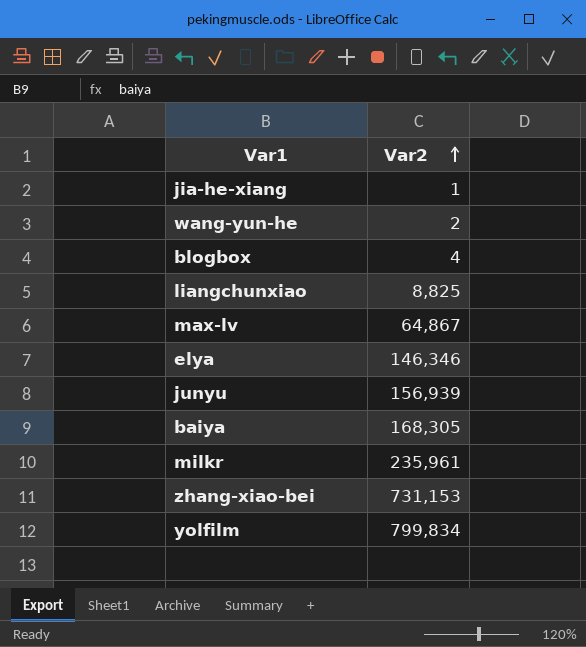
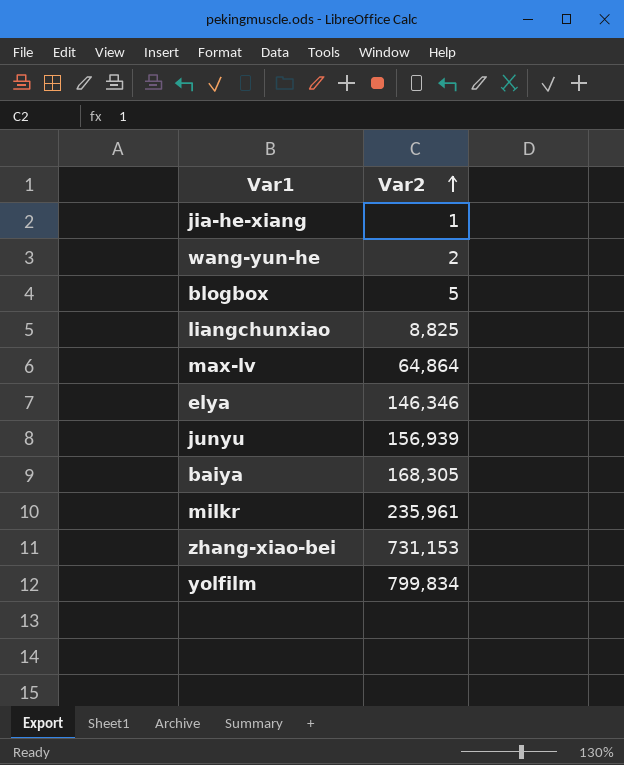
blogbox | Var2: 4 -> 5
max-lv | Var2: 64,867 -> 64,864

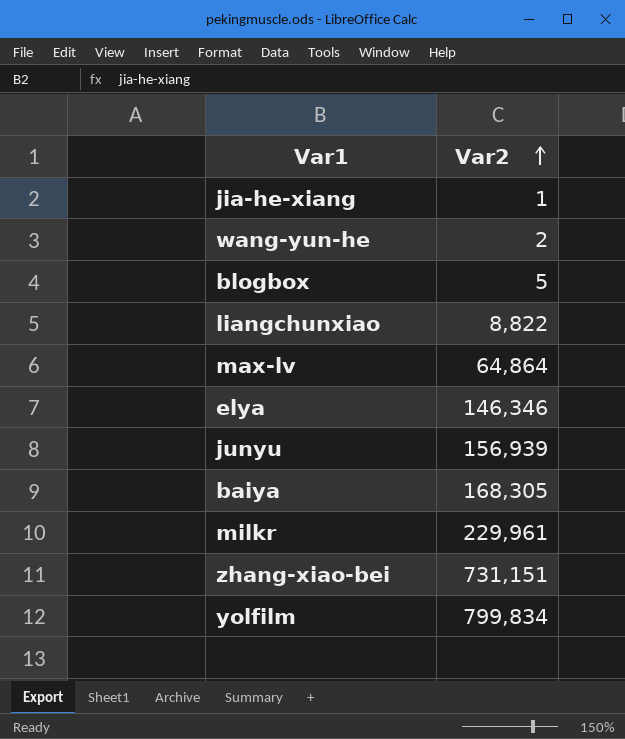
liangchunxiao | Var2: 8,825 -> 8,822
milkr | Var2: 235,961 -> 229,961
zhang-xiao-bei | Var2: 731,153 -> 731,151

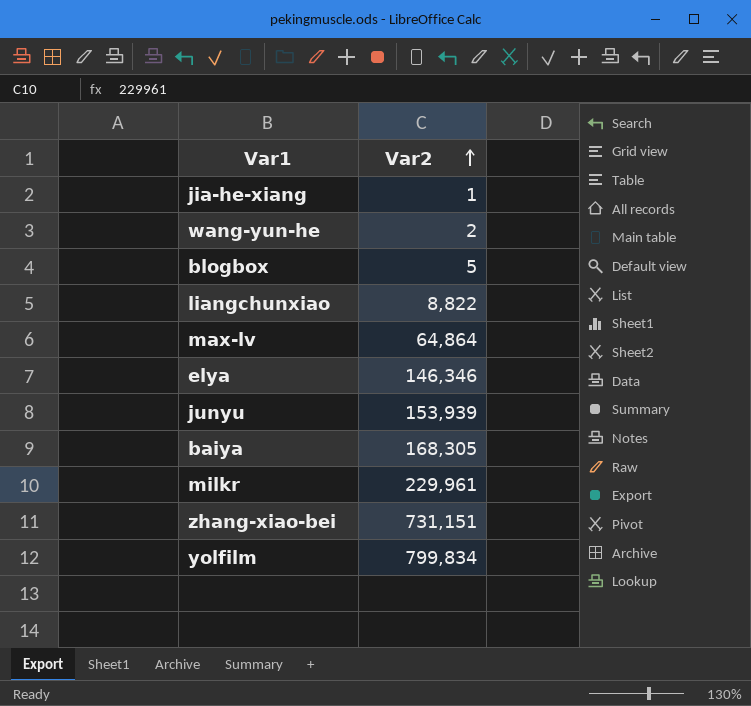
junyu | Var2: 156,939 -> 153,939

